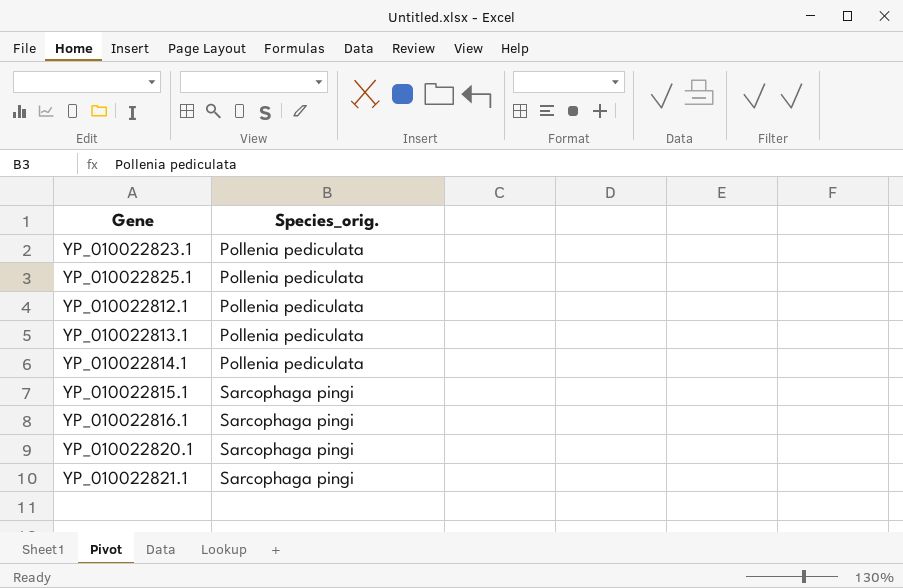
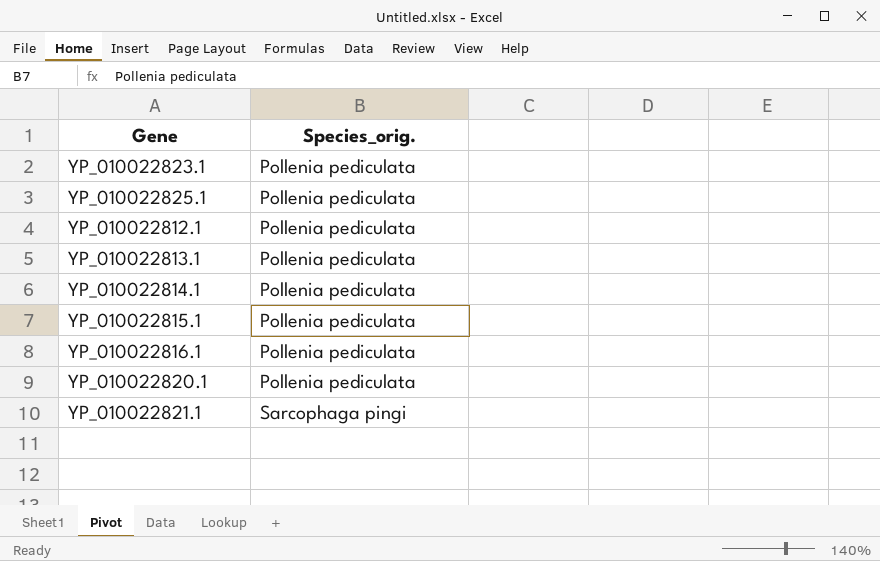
YP_010022815.1 | Species_orig.: Sarcophaga pingi -> Pollenia pediculata
YP_010022816.1 | Species_orig.: Sarcophaga pingi -> Pollenia pediculata
YP_010022820.1 | Species_orig.: Sarcophaga pingi -> Pollenia pediculata

